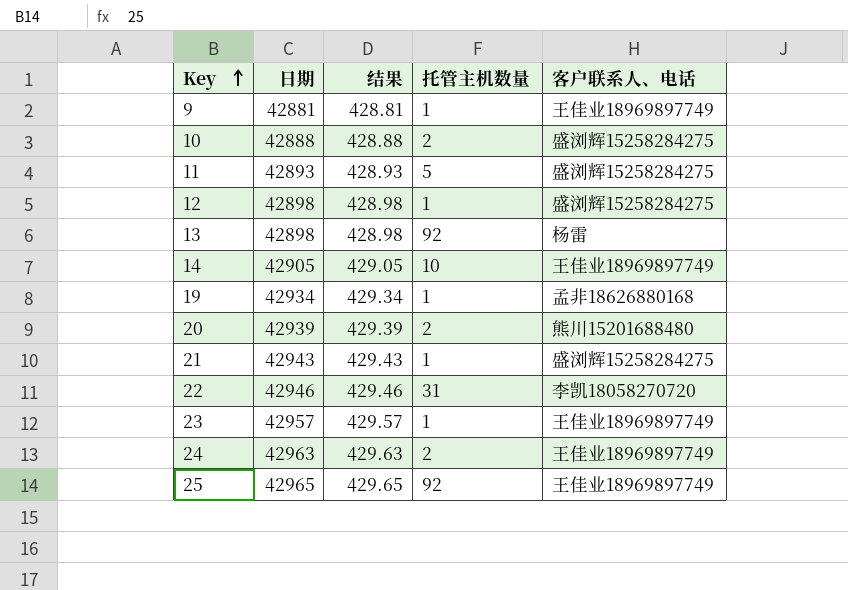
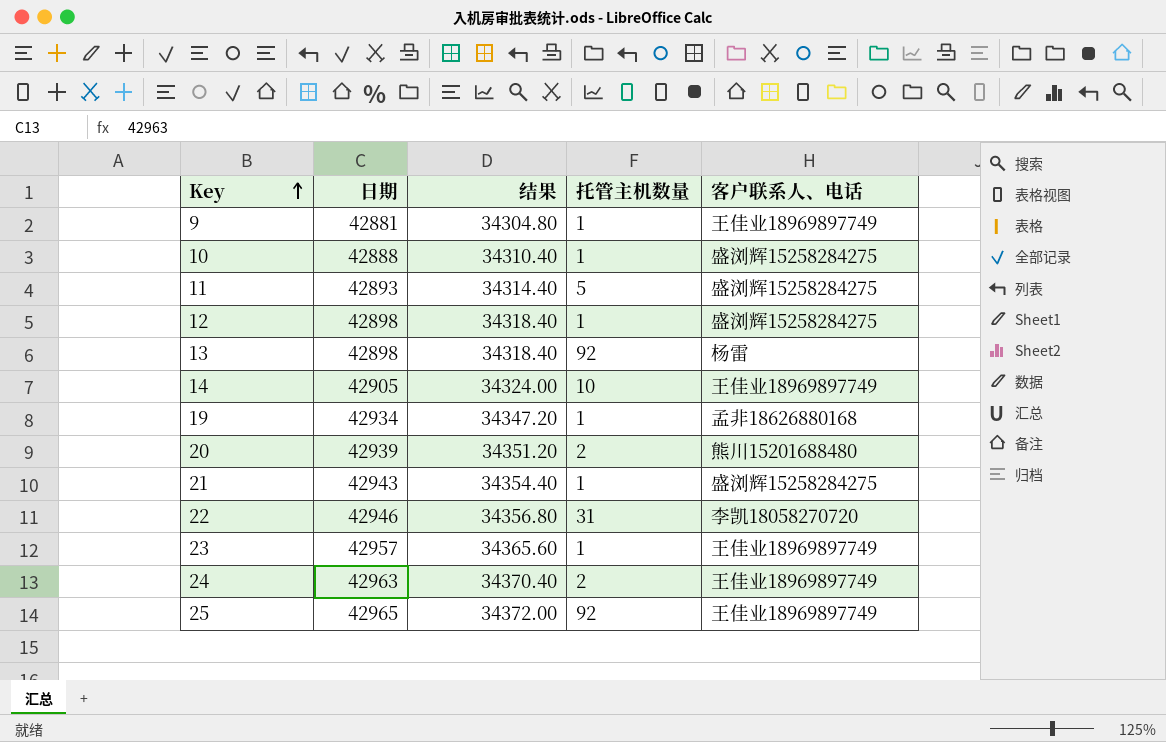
column 结果 | formula: [日期] * 0.01 -> [日期] * 0.8
10 | 托管主机数量: 2 -> 1

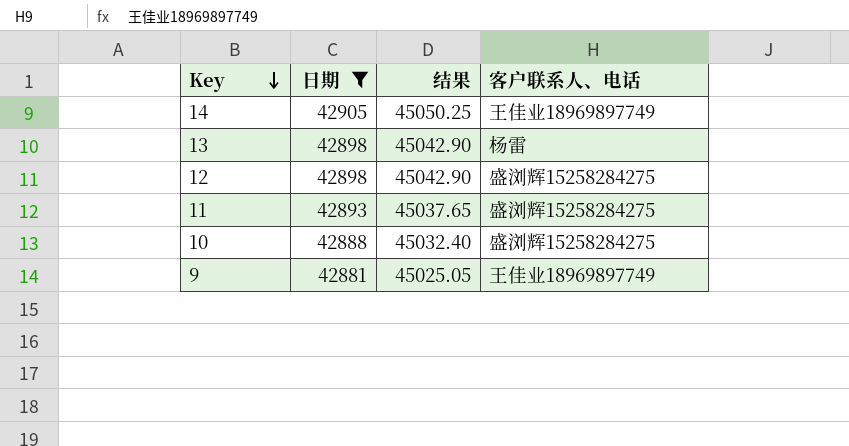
filter: none -> 日期 <= 42905
row order: Key ascending -> Key descending
column 托管主机数量 | position: 4 -> none
column 结果 | formula: [日期] * 0.8 -> [日期] * 1.05

